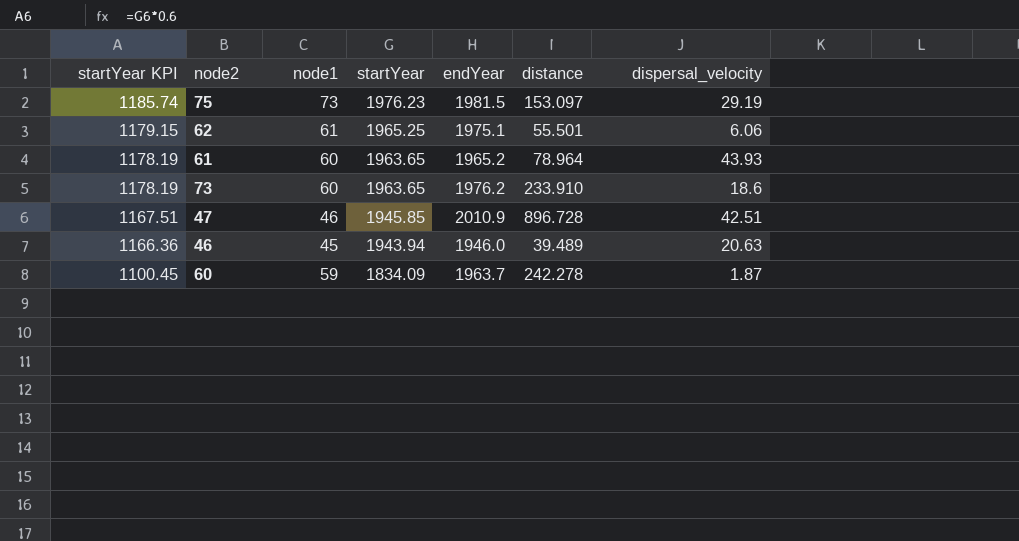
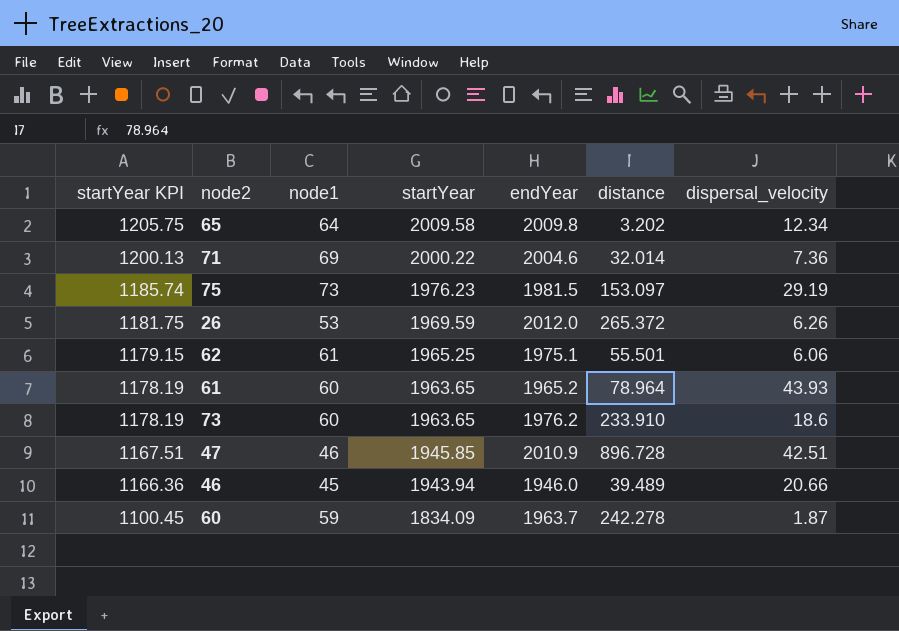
row 65: none -> 1205.75 | 64 | 2009.58 | 2009.8 | 3.202 | 12.34
row 71: none -> 1200.13 | 69 | 2000.22 | 2004.6 | 32.014 | 7.36
row 26: none -> 1181.75 | 53 | 1969.59 | 2012.0 | 265.372 | 6.26
46 | dispersal_velocity: 20.63 -> 20.66

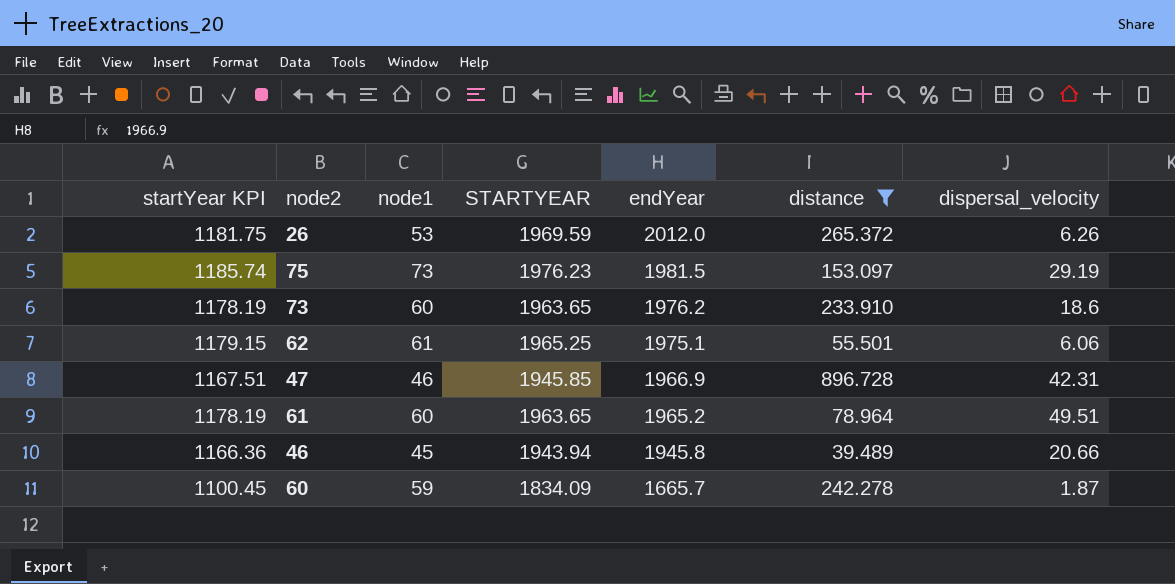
filter: none -> distance >= 39.489
row order: startYear KPI descending -> endYear descending
column name: startYear -> STARTYEAR
47 | endYear: 2010.9 -> 1966.9
47 | dispersal_velocity: 42.51 -> 42.31
61 | dispersal_velocity: 43.93 -> 49.51
46 | endYear: 1946.0 -> 1945.8
60 | endYear: 1963.7 -> 1665.7

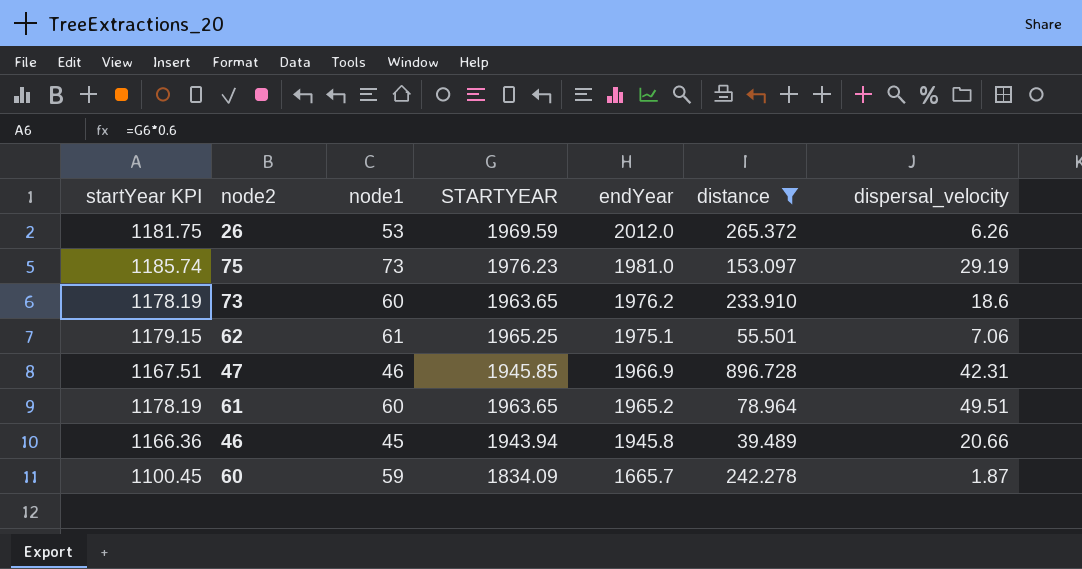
75 | endYear: 1981.5 -> 1981.0
62 | dispersal_velocity: 6.06 -> 7.06

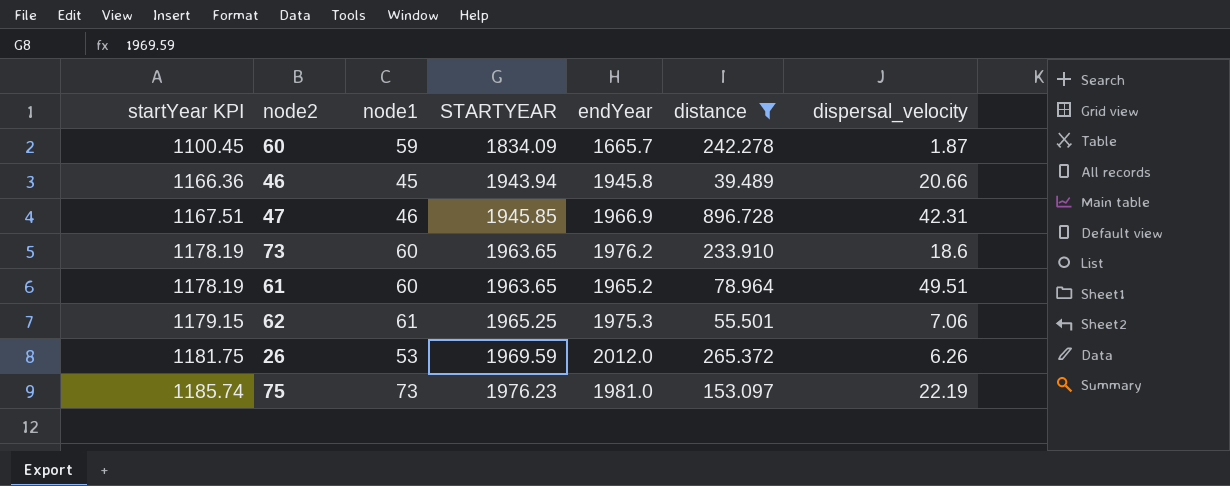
row order: endYear descending -> startYear KPI ascending
62 | endYear: 1975.1 -> 1975.3
75 | dispersal_velocity: 29.19 -> 22.19

